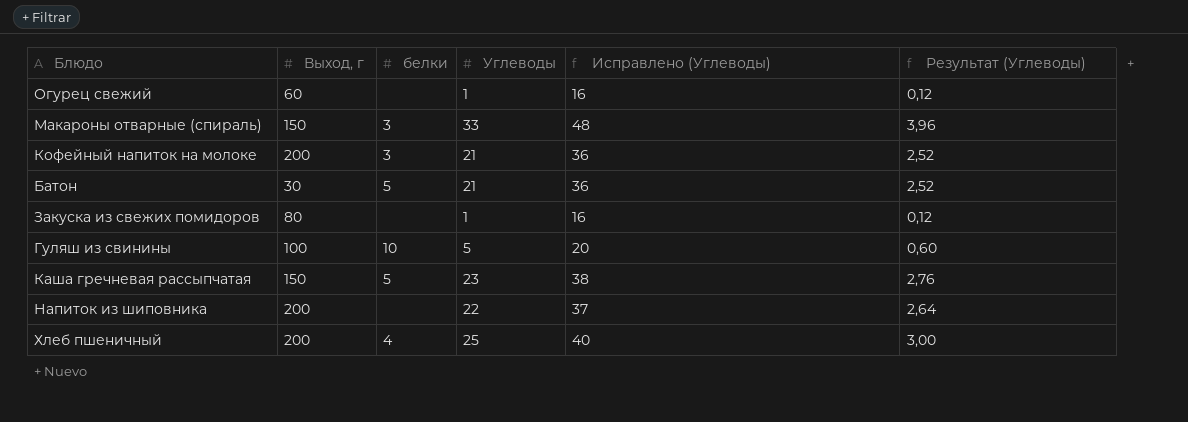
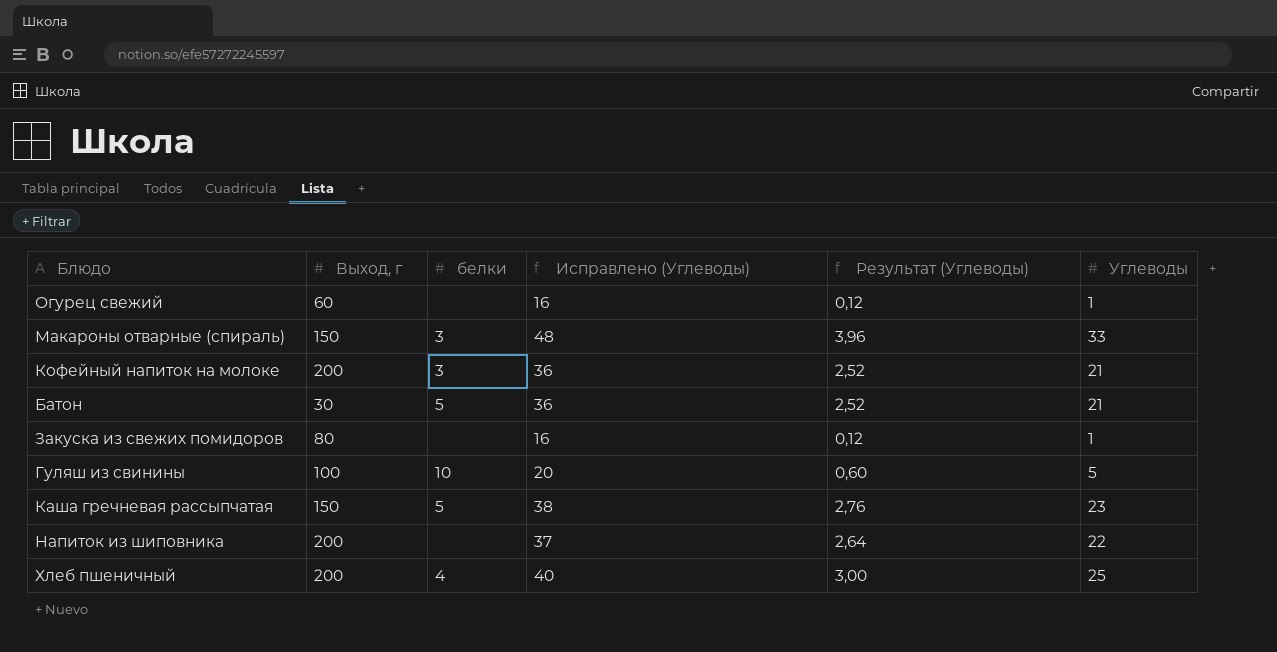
column Углеводы | position: 4 -> 6

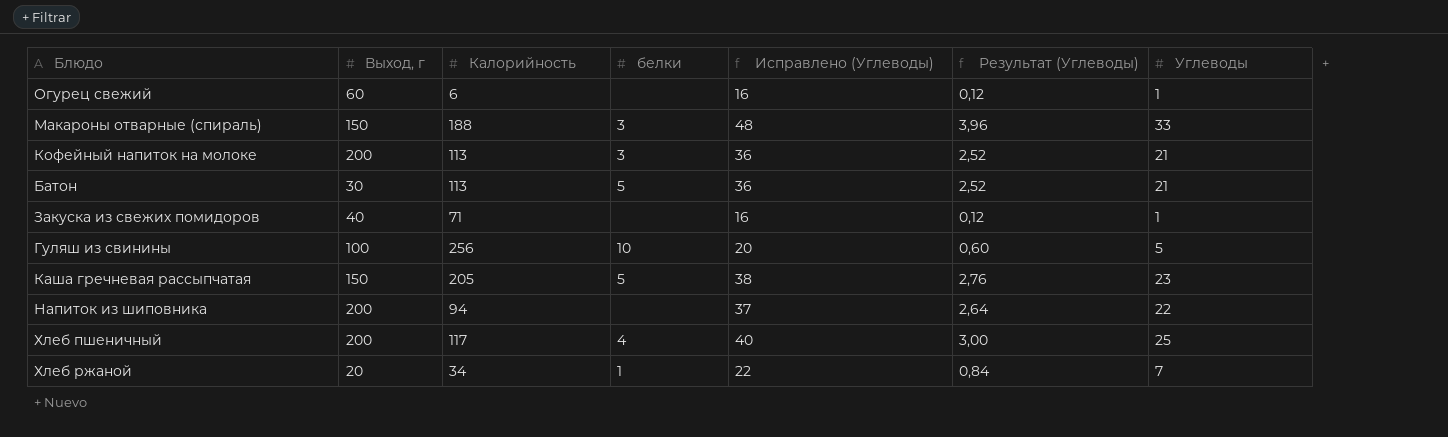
column Калорийность | position: none -> 3
Закуска из свежих помидоров | Выход, г: 80 -> 40
row Хлеб ржаной: none -> 20 | 34 | 1 | 22 | 0,84 | 7

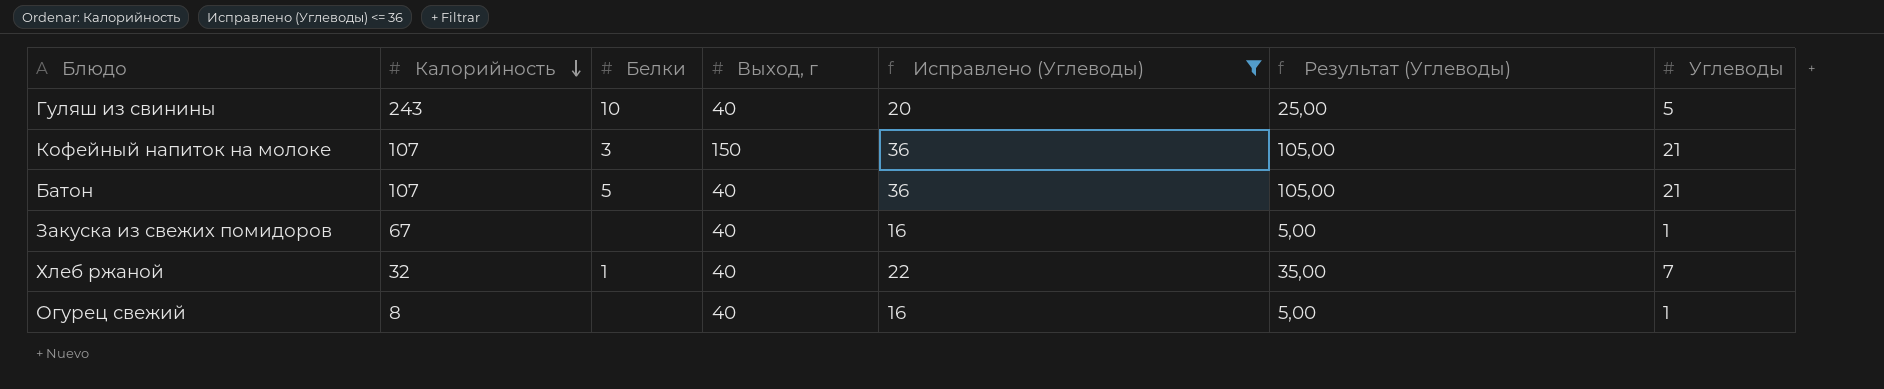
filter: none -> Исправлено (Углеводы) <= 36
row order: none -> Калорийность descending
column name: белки -> Белки
column Выход, г | position: 2 -> 4
column Результат (Углеводы) | formula: [Углеводы] * 0,12 -> [Углеводы] * 5
Гуляш из свинины | Калорийность: 256 -> 243
Гуляш из свинины | Выход, г: 100 -> 40
Кофейный напиток на молоке | Калорийность: 113 -> 107
Кофейный напиток на молоке | Выход, г: 200 -> 150
Батон | Калорийность: 113 -> 107
Батон | Выход, г: 30 -> 40
Закуска из свежих помидоров | Калорийность: 71 -> 67
Хлеб ржаной | Калорийность: 34 -> 32
Хлеб ржаной | Выход, г: 20 -> 40
Огурец свежий | Калорийность: 6 -> 8
Огурец свежий | Выход, г: 60 -> 40

